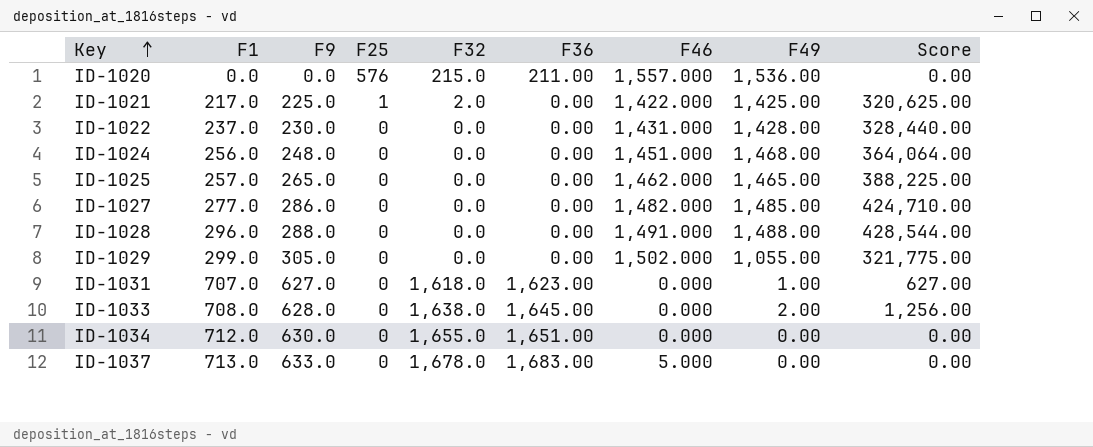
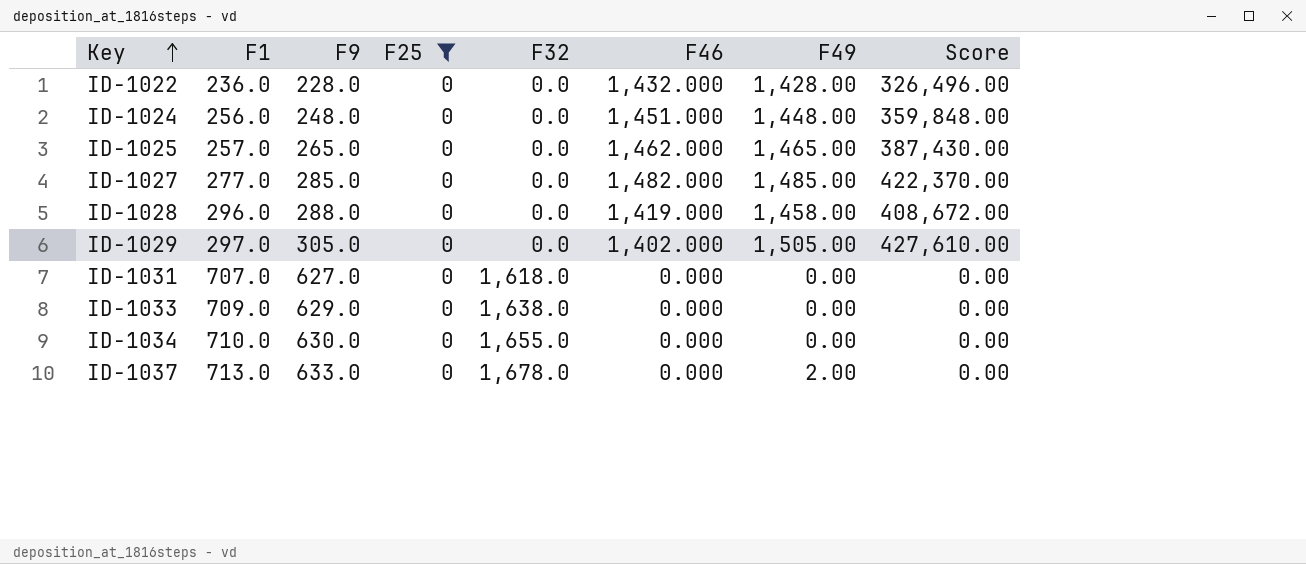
filter: none -> F25 = 0
column F36 | position: 6 -> none
column Score | formula: [F9] * [F49] -> [F9] * [F46]
ID-1022 | F1: 237.0 -> 236.0
ID-1022 | F9: 230.0 -> 228.0
ID-1022 | F46: 1,431.000 -> 1,432.000
ID-1024 | F49: 1,468.00 -> 1,448.00
ID-1027 | F9: 286.0 -> 285.0
ID-1028 | F46: 1,491.000 -> 1,419.000
ID-1028 | F49: 1,488.00 -> 1,458.00
ID-1029 | F1: 299.0 -> 297.0
ID-1029 | F46: 1,502.000 -> 1,402.000
ID-1029 | F49: 1,055.00 -> 1,505.00
ID-1031 | F49: 1.00 -> 0.00
ID-1033 | F1: 708.0 -> 709.0
ID-1033 | F9: 628.0 -> 629.0
ID-1033 | F49: 2.00 -> 0.00
ID-1034 | F1: 712.0 -> 710.0
ID-1037 | F46: 5.000 -> 0.000
ID-1037 | F49: 0.00 -> 2.00

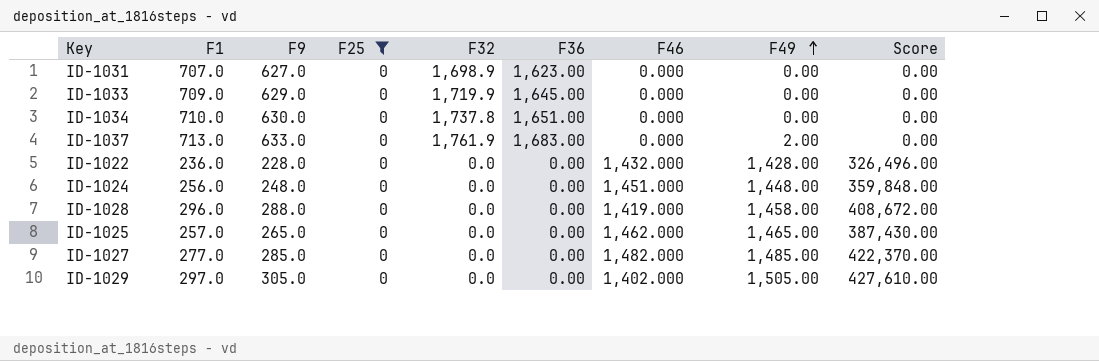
row order: Key ascending -> F49 ascending
column F36 | position: none -> 6
ID-1031 | F32: 1,618.0 -> 1,698.9
ID-1033 | F32: 1,638.0 -> 1,719.9
ID-1034 | F32: 1,655.0 -> 1,737.8
ID-1037 | F32: 1,678.0 -> 1,761.9

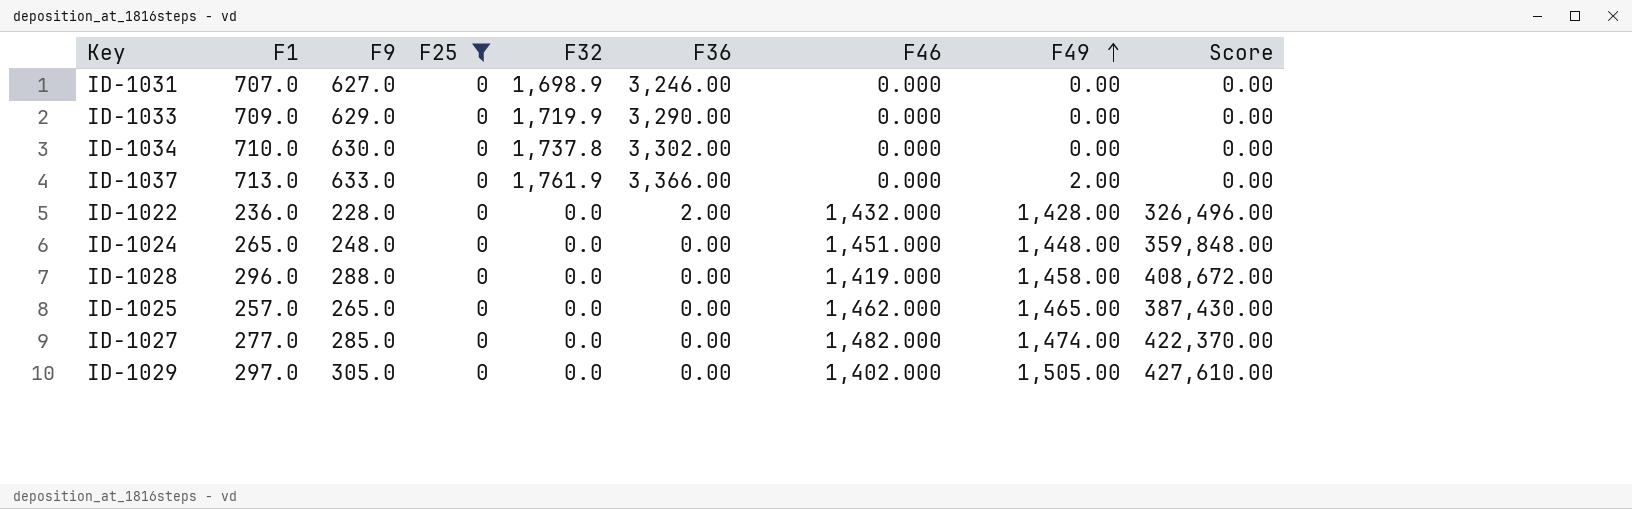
ID-1031 | F36: 1,623.00 -> 3,246.00
ID-1033 | F36: 1,645.00 -> 3,290.00
ID-1034 | F36: 1,651.00 -> 3,302.00
ID-1037 | F36: 1,683.00 -> 3,366.00
ID-1022 | F36: 0.00 -> 2.00
ID-1024 | F1: 256.0 -> 265.0
ID-1027 | F49: 1,485.00 -> 1,474.00

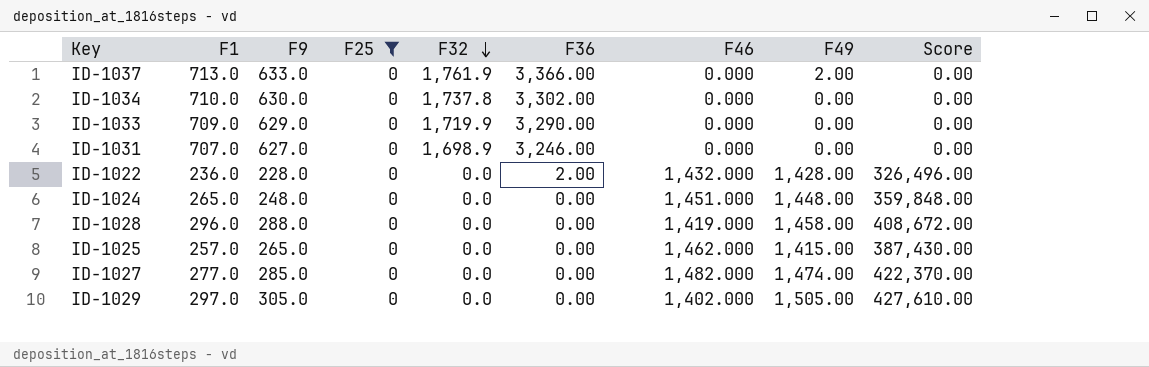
row order: F49 ascending -> F32 descending
ID-1025 | F49: 1,465.00 -> 1,415.00

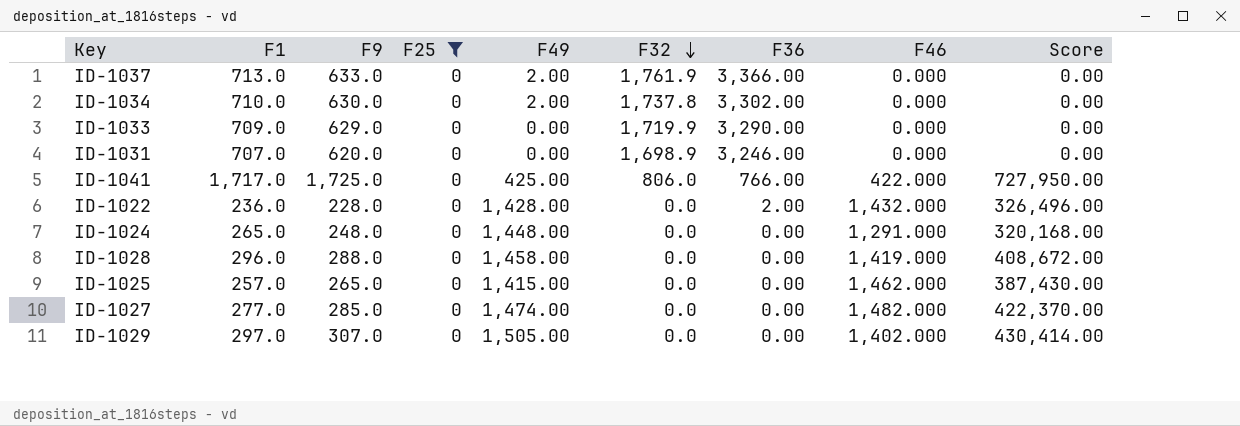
column F49 | position: 8 -> 5
ID-1034 | F49: 0.00 -> 2.00
ID-1031 | F9: 627.0 -> 620.0
row ID-1041: none -> 1,717.0 | 1,725.0 | 0 | 425.00 | 806.0 | 766.00 | 422.000 | 727,950.00
ID-1024 | F46: 1,451.000 -> 1,291.000
ID-1024 | Score: 359,848.00 -> 320,168.00
ID-1029 | F9: 305.0 -> 307.0
ID-1029 | Score: 427,610.00 -> 430,414.00

